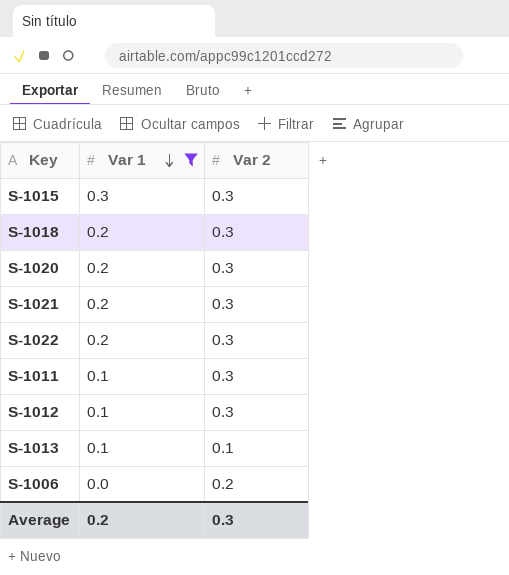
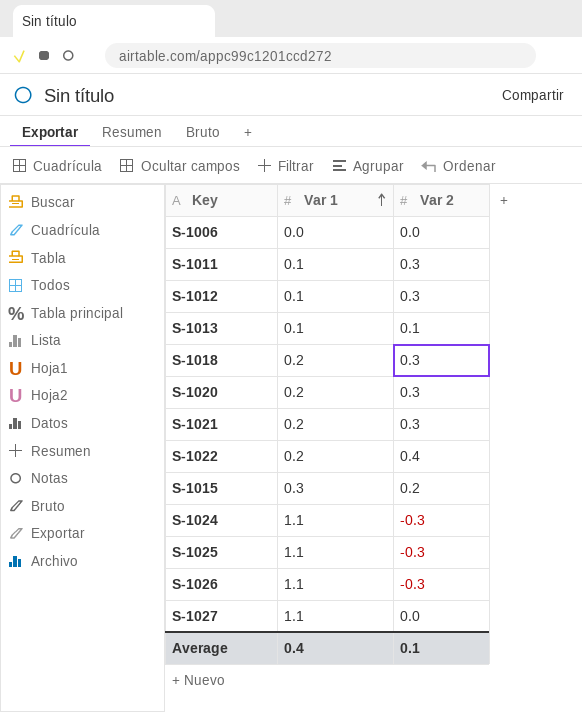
filter: Var 1 != 1.1 -> none
row order: Var 1 descending -> Var 1 ascending
S-1006 | Var 2: 0.2 -> 0.0
S-1022 | Var 2: 0.3 -> 0.4
S-1015 | Var 2: 0.3 -> 0.2
Average | Var 1: 0.2 -> 0.4
Average | Var 2: 0.3 -> 0.1

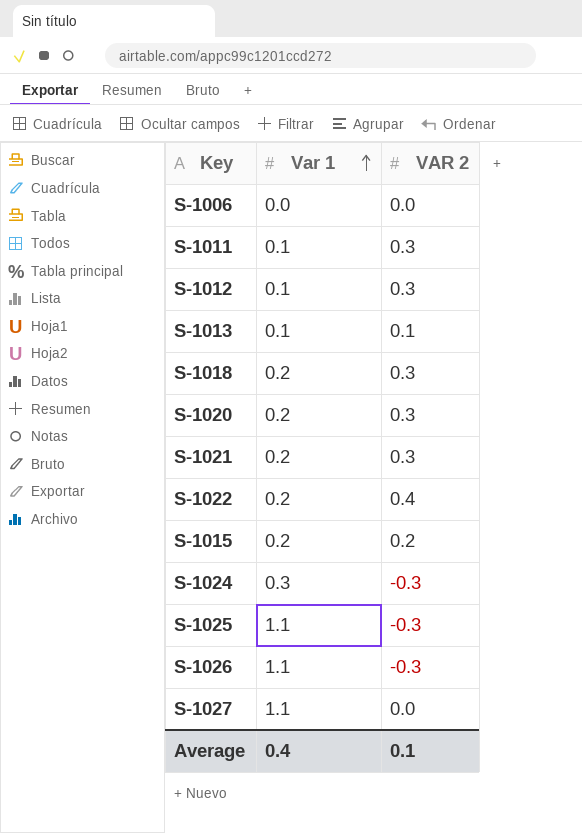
column name: Var 2 -> VAR 2
S-1015 | Var 1: 0.3 -> 0.2
S-1024 | Var 1: 1.1 -> 0.3

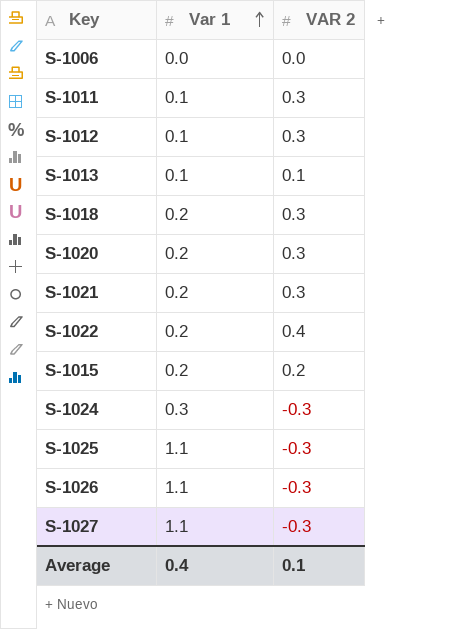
S-1027 | VAR 2: 0.0 -> -0.3

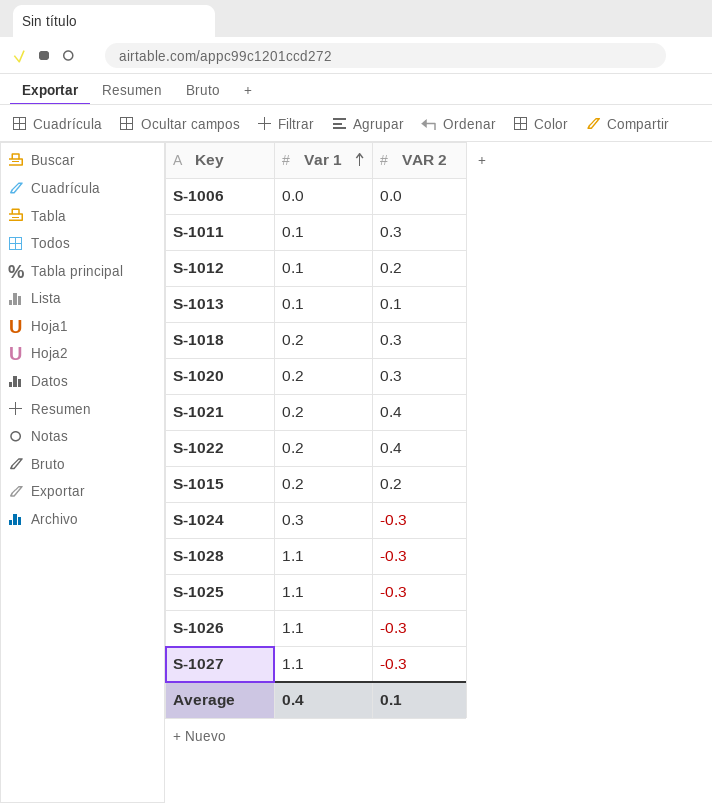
S-1012 | VAR 2: 0.3 -> 0.2
S-1021 | VAR 2: 0.3 -> 0.4
row S-1028: none -> 1.1 | -0.3

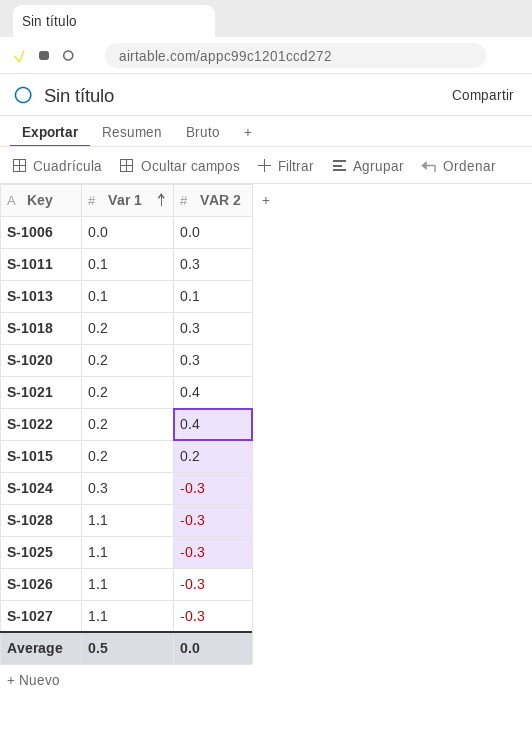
row S-1012: 0.1 | 0.2 -> none
Average | Var 1: 0.4 -> 0.5
Average | VAR 2: 0.1 -> 0.0

